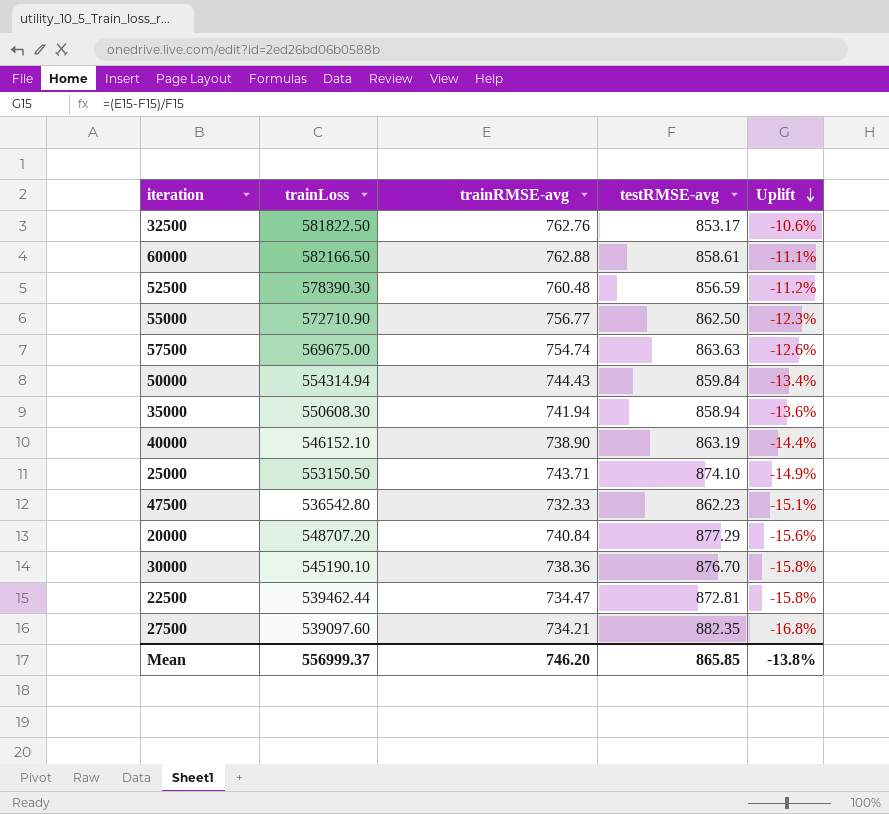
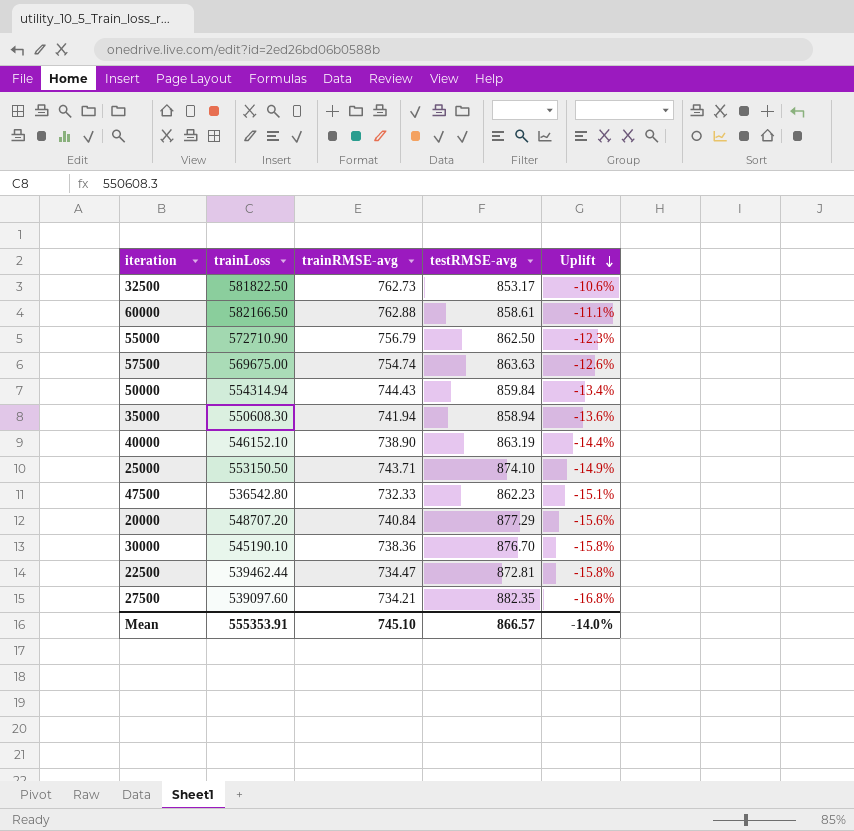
row 52500: 578390.30 | 760.48 | 856.59 | -11.2% -> none
32500 | trainRMSE-avg: 762.76 -> 762.73
55000 | trainRMSE-avg: 756.77 -> 756.79
Mean | trainLoss: 556999.37 -> 555353.91
Mean | trainRMSE-avg: 746.20 -> 745.10
Mean | testRMSE-avg: 865.85 -> 866.57
Mean | Uplift: -13.8% -> -14.0%

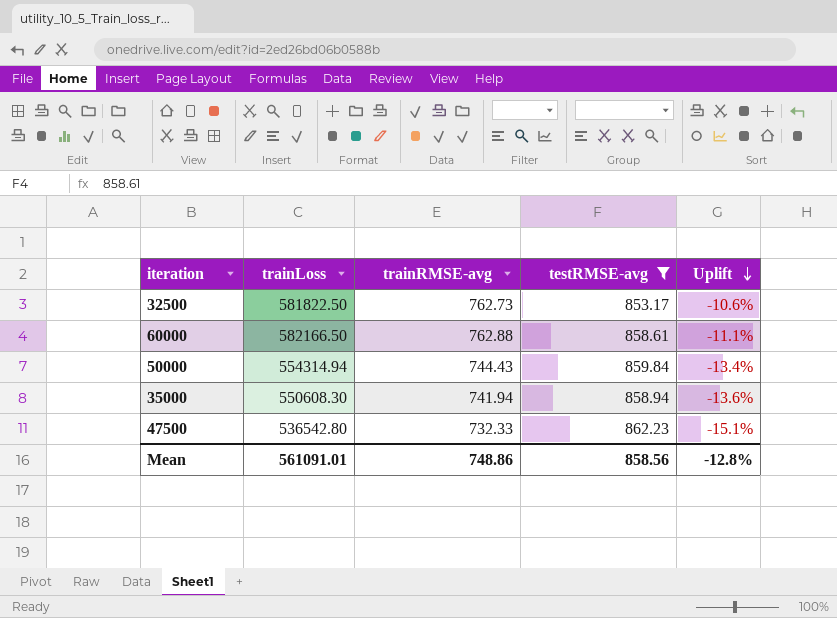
filter: none -> testRMSE-avg <= 862.23
Mean | trainLoss: 555353.91 -> 561091.01
Mean | trainRMSE-avg: 745.10 -> 748.86
Mean | testRMSE-avg: 866.57 -> 858.56
Mean | Uplift: -14.0% -> -12.8%

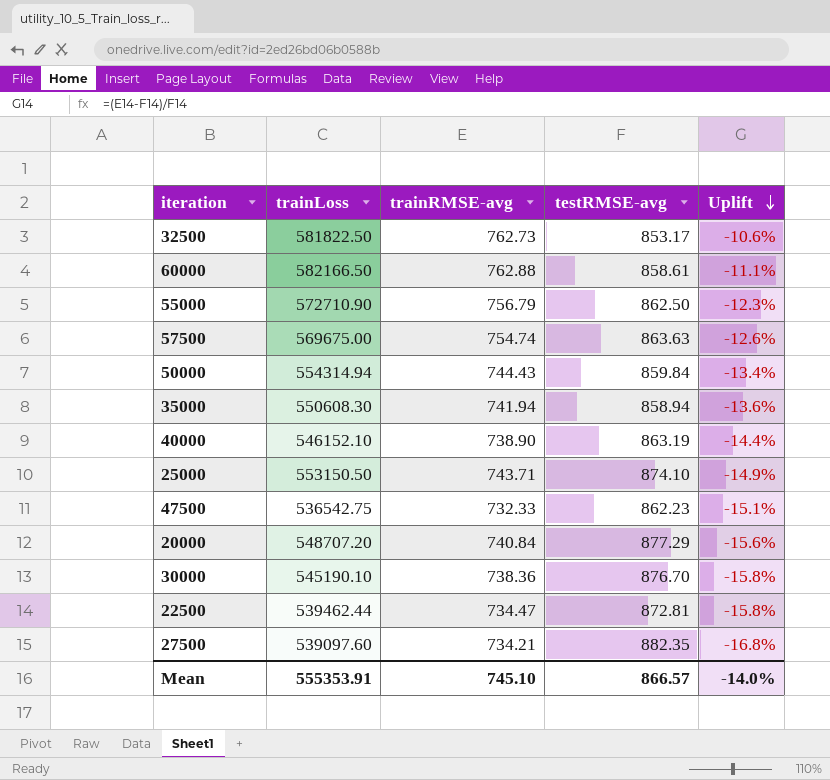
filter: testRMSE-avg <= 862.23 -> none
47500 | trainLoss: 536542.80 -> 536542.75
Mean | trainLoss: 561091.01 -> 555353.91
Mean | trainRMSE-avg: 748.86 -> 745.10
Mean | testRMSE-avg: 858.56 -> 866.57
Mean | Uplift: -12.8% -> -14.0%

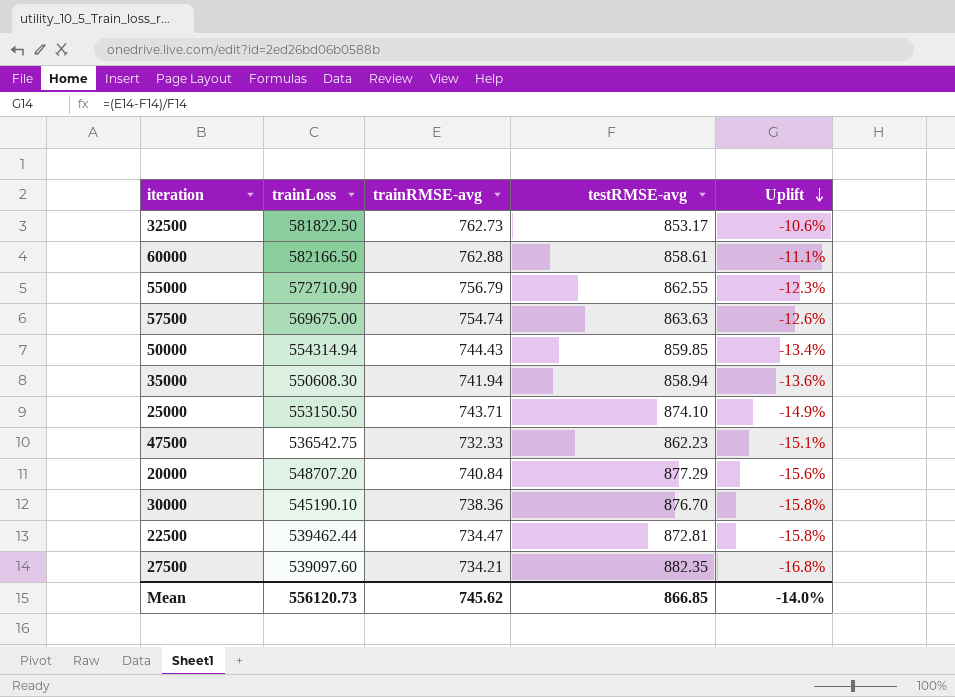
row 40000: 546152.10 | 738.90 | 863.19 | -14.4% -> none
55000 | testRMSE-avg: 862.50 -> 862.55
50000 | testRMSE-avg: 859.84 -> 859.85
Mean | trainLoss: 555353.91 -> 556120.73
Mean | trainRMSE-avg: 745.10 -> 745.62
Mean | testRMSE-avg: 866.57 -> 866.85

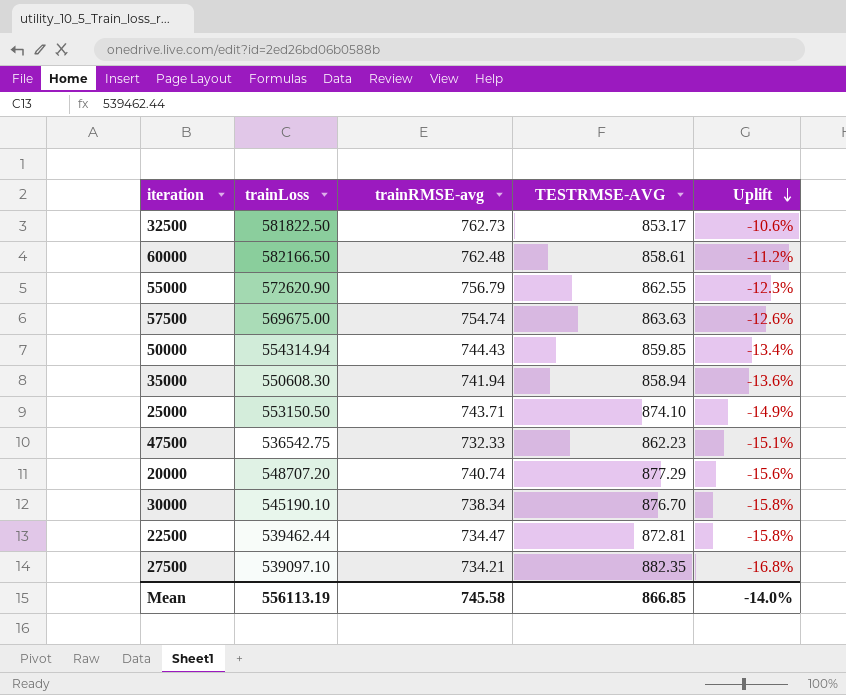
column name: testRMSE-avg -> TESTRMSE-AVG
60000 | trainRMSE-avg: 762.88 -> 762.48
60000 | Uplift: -11.1% -> -11.2%
55000 | trainLoss: 572710.90 -> 572620.90
20000 | trainRMSE-avg: 740.84 -> 740.74
30000 | trainRMSE-avg: 738.36 -> 738.34
27500 | trainLoss: 539097.60 -> 539097.10
Mean | trainLoss: 556120.73 -> 556113.19
Mean | trainRMSE-avg: 745.62 -> 745.58

